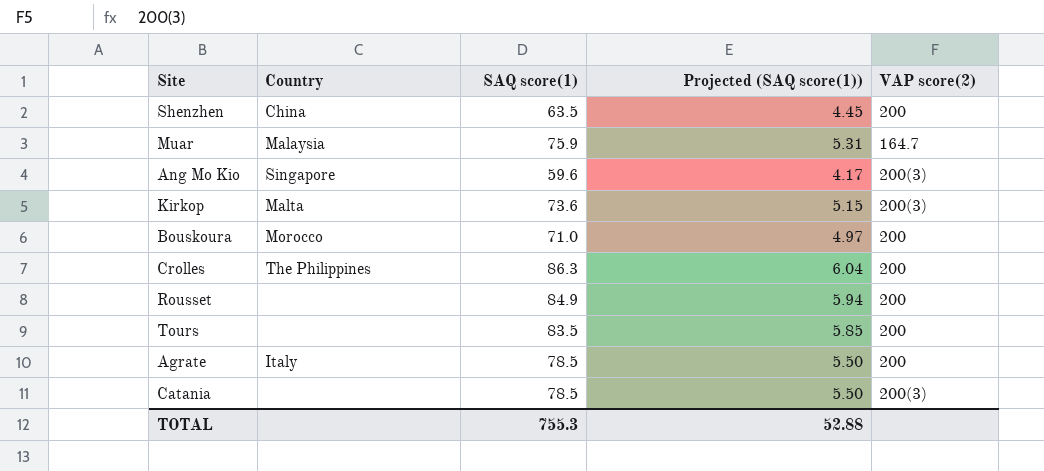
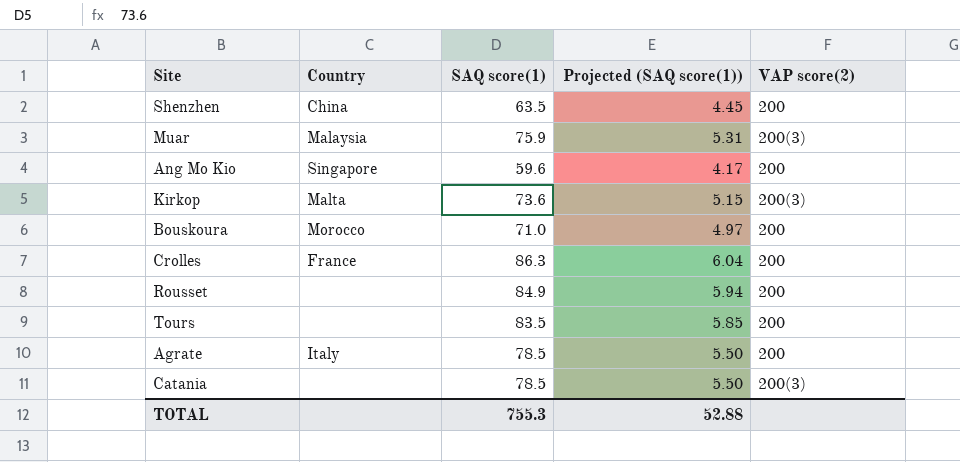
Muar | VAP score(2): 164.7 -> 200(3)
Ang Mo Kio | VAP score(2): 200(3) -> 200
Crolles | Country: The Philippines -> France

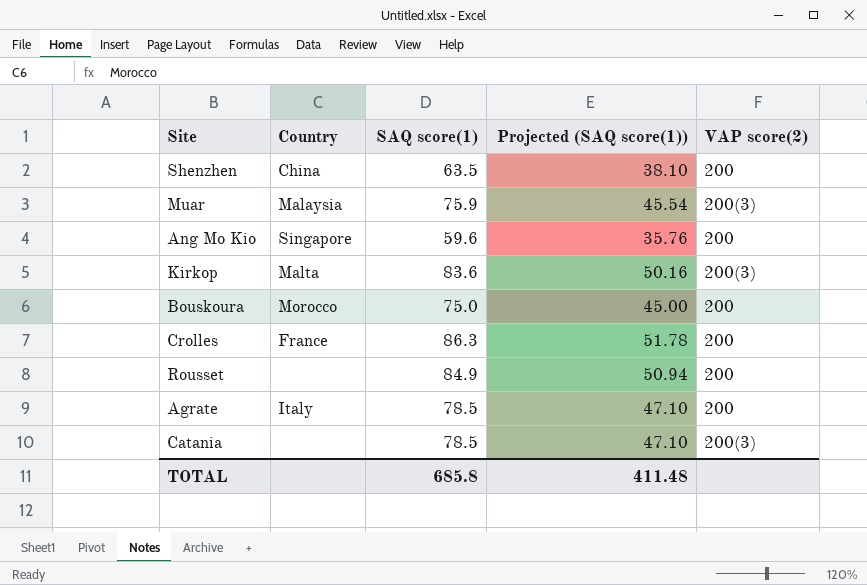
column Projected (SAQ score(1)) | formula: [SAQ score(1)] * 0.07 -> [SAQ score(1)] * 0.6
row Tours: none | 83.5 | 5.85 | 200 -> none
Kirkop | SAQ score(1): 73.6 -> 83.6
Bouskoura | SAQ score(1): 71.0 -> 75.0
TOTAL | SAQ score(1): 755.3 -> 685.8
TOTAL | Projected (SAQ score(1)): 52.88 -> 411.48

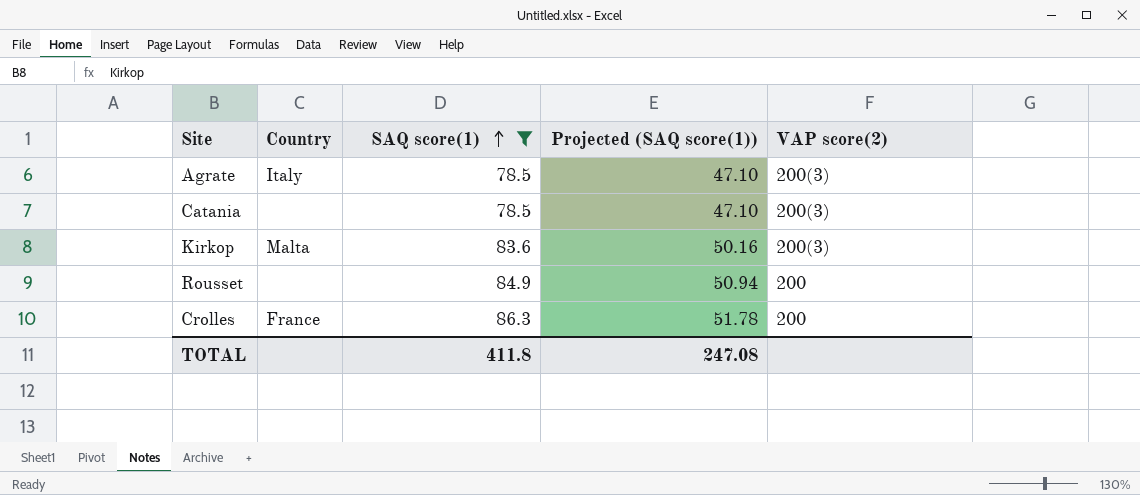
filter: none -> SAQ score(1) >= 78.5
row order: none -> SAQ score(1) ascending
Agrate | VAP score(2): 200 -> 200(3)
TOTAL | SAQ score(1): 685.8 -> 411.8
TOTAL | Projected (SAQ score(1)): 411.48 -> 247.08

